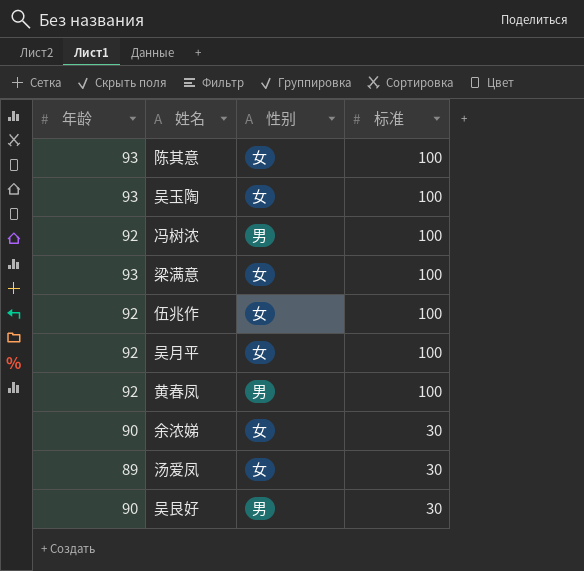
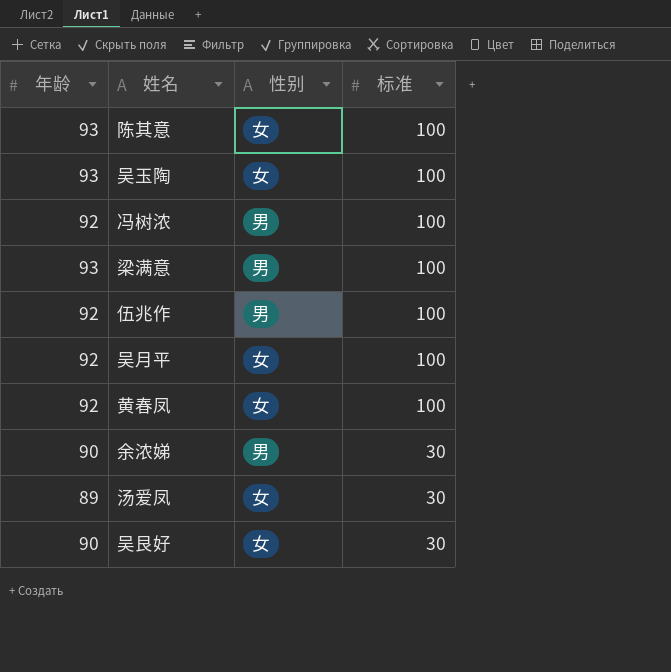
梁满意 | 性别: 女 -> 男
伍兆作 | 性别: 女 -> 男
黄春凤 | 性别: 男 -> 女
余浓娣 | 性别: 女 -> 男
吴艮好 | 性别: 男 -> 女

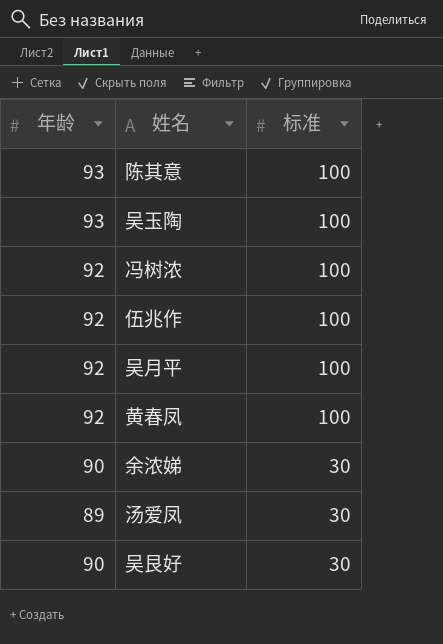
column 性别 | position: 3 -> none
row 梁满意: 93 | 男 | 100 -> none

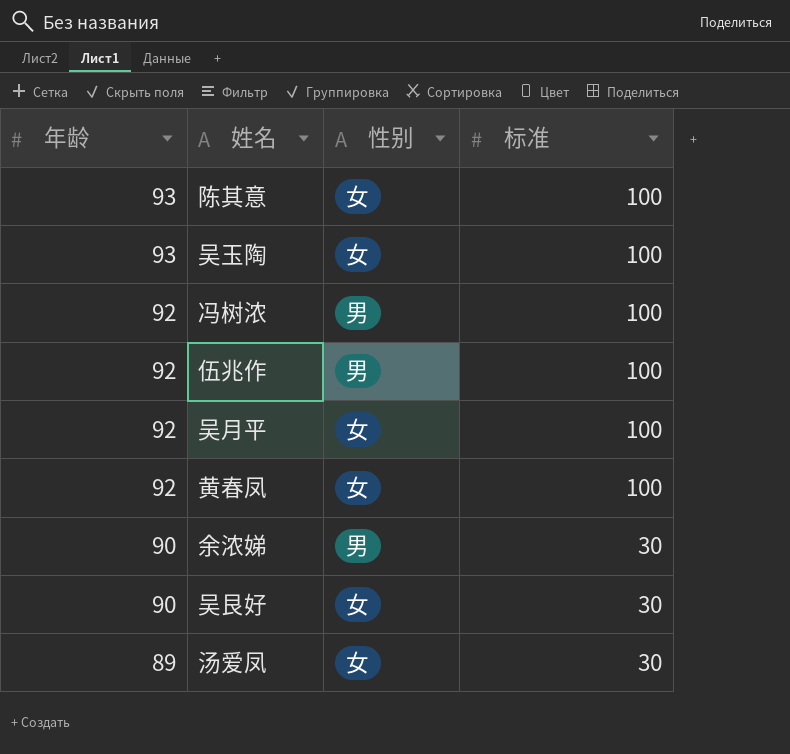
row order: 标准 descending -> 年龄 descending
column 性别 | position: none -> 3

